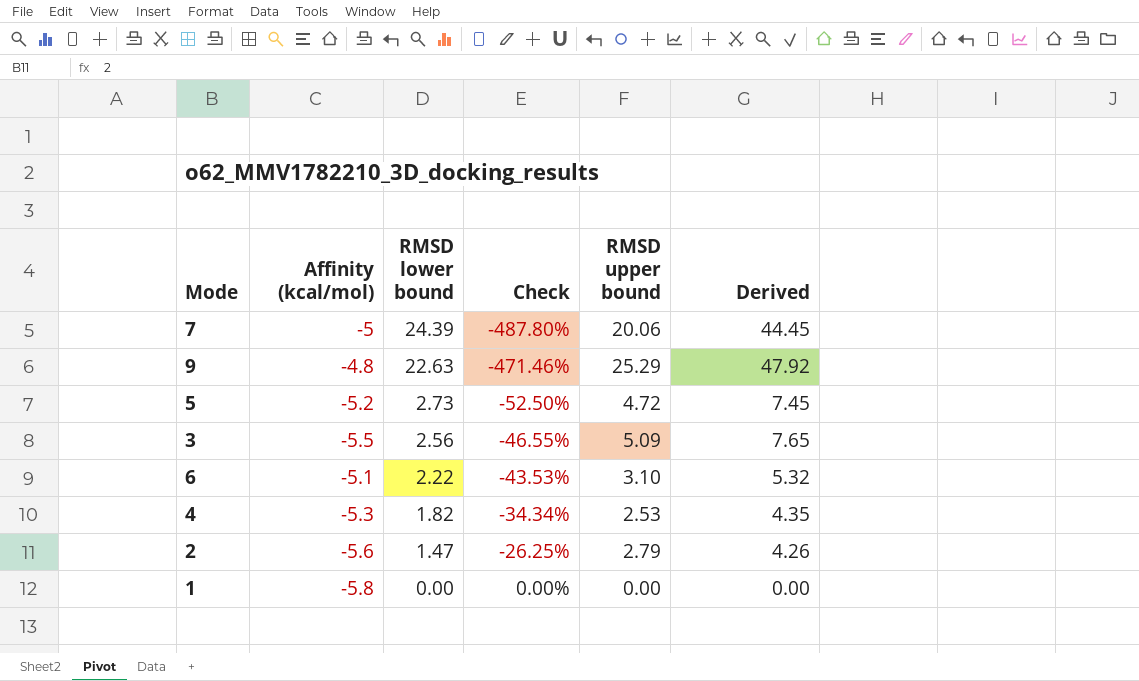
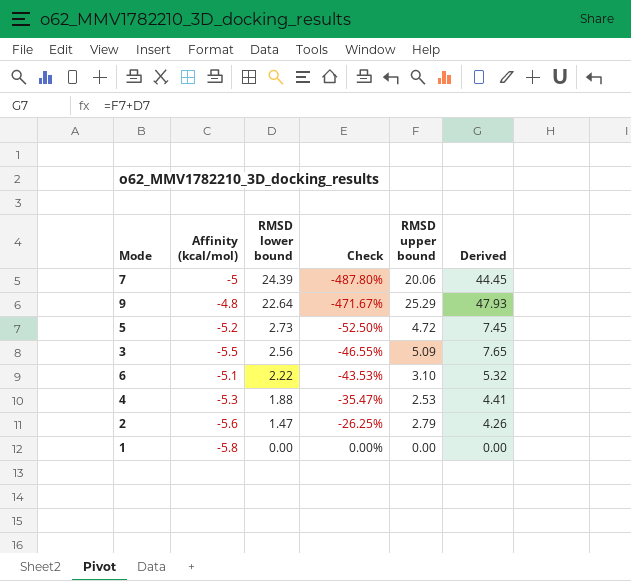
9 | RMSD lower bound: 22.63 -> 22.64
9 | Check: -471.46% -> -471.67%
9 | Derived: 47.92 -> 47.93
4 | RMSD lower bound: 1.82 -> 1.88
4 | Check: -34.34% -> -35.47%
4 | Derived: 4.35 -> 4.41

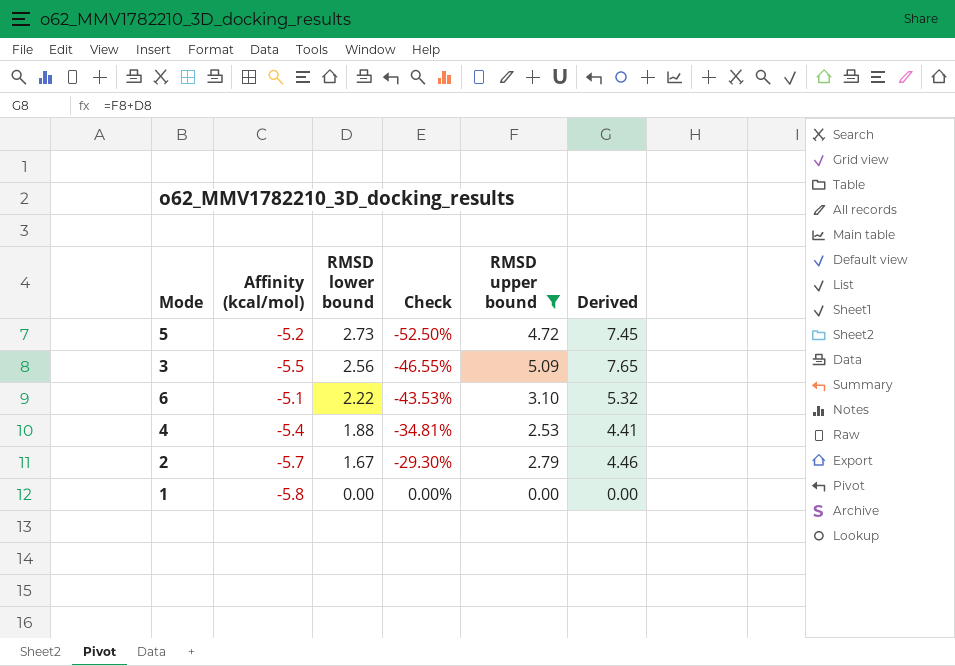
filter: none -> RMSD upper bound <= 5.09
4 | Affinity (kcal/mol): -5.3 -> -5.4
4 | Check: -35.47% -> -34.81%
2 | Affinity (kcal/mol): -5.6 -> -5.7
2 | RMSD lower bound: 1.47 -> 1.67
2 | Check: -26.25% -> -29.30%
2 | Derived: 4.26 -> 4.46

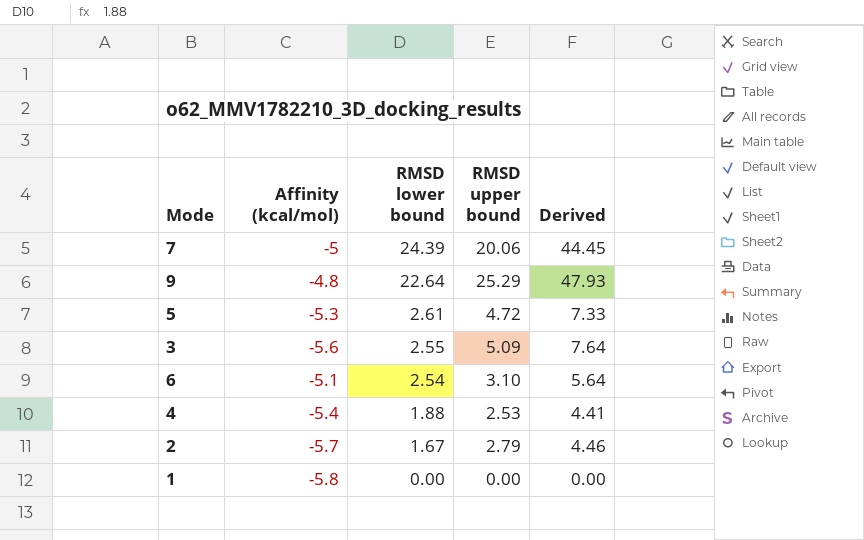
filter: RMSD upper bound <= 5.09 -> none
column Check | formula: [RMSD lower bound] / [Affinity (kcal/mol)] -> none
5 | Affinity (kcal/mol): -5.2 -> -5.3
5 | RMSD lower bound: 2.73 -> 2.61
5 | Derived: 7.45 -> 7.33
3 | Affinity (kcal/mol): -5.5 -> -5.6
3 | RMSD lower bound: 2.56 -> 2.55
3 | Derived: 7.65 -> 7.64
6 | RMSD lower bound: 2.22 -> 2.54
6 | Derived: 5.32 -> 5.64

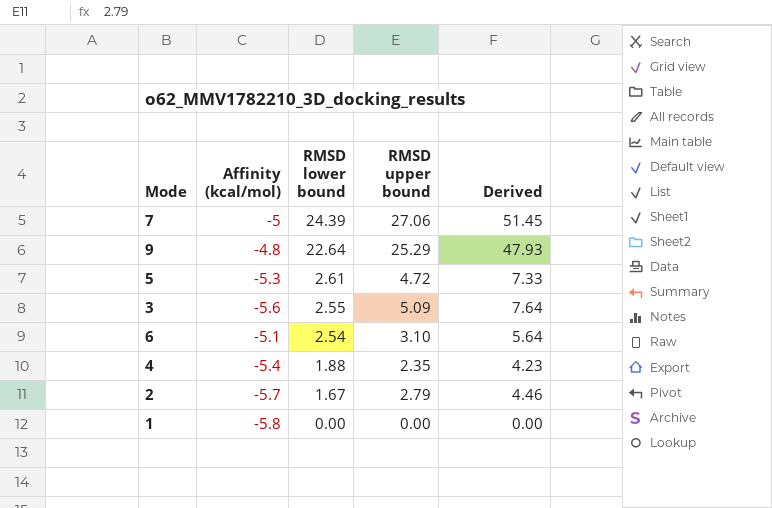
7 | RMSD upper bound: 20.06 -> 27.06
7 | Derived: 44.45 -> 51.45
4 | RMSD upper bound: 2.53 -> 2.35
4 | Derived: 4.41 -> 4.23

